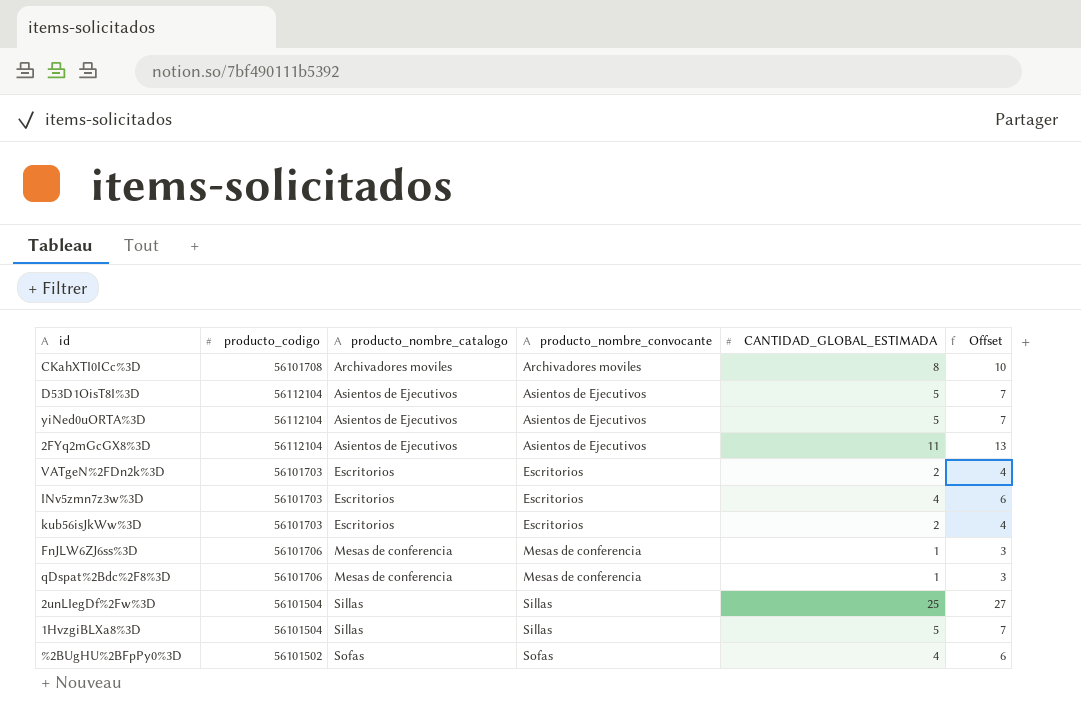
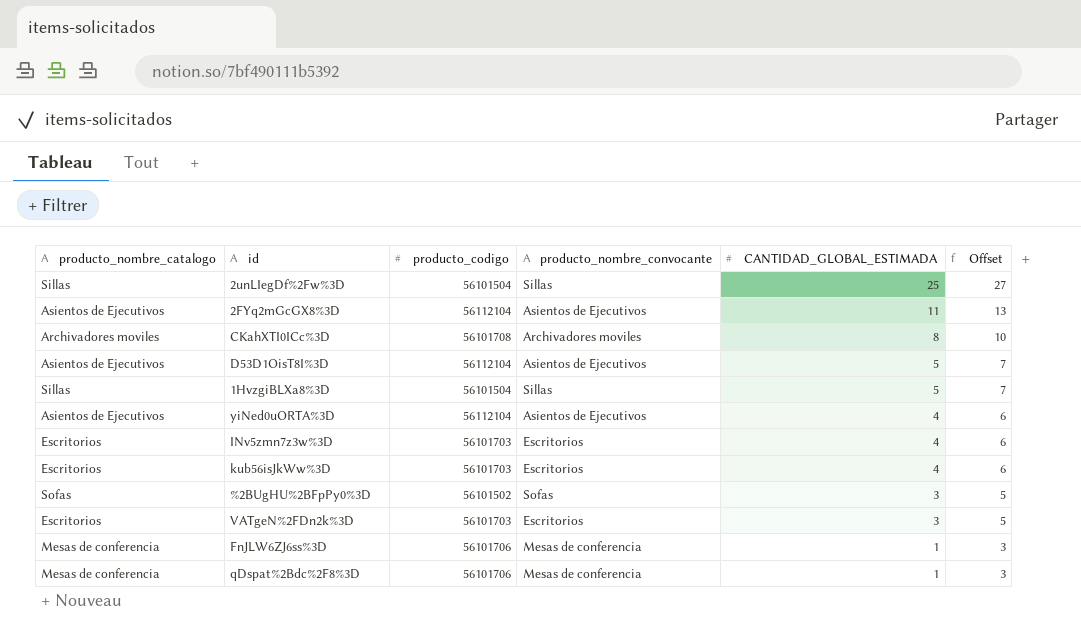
row order: producto_nombre_catalogo ascending -> CANTIDAD_GLOBAL_ESTIMADA descending
column producto_nombre_catalogo | position: 3 -> 1
yiNed0uORTA%3D | CANTIDAD_GLOBAL_ESTIMADA: 5 -> 4
yiNed0uORTA%3D | Offset: 7 -> 6
kub56isJkWw%3D | CANTIDAD_GLOBAL_ESTIMADA: 2 -> 4
kub56isJkWw%3D | Offset: 4 -> 6
%2BUgHU%2BFpPy0%3D | CANTIDAD_GLOBAL_ESTIMADA: 4 -> 3
%2BUgHU%2BFpPy0%3D | Offset: 6 -> 5
VATgeN%2FDn2k%3D | CANTIDAD_GLOBAL_ESTIMADA: 2 -> 3
VATgeN%2FDn2k%3D | Offset: 4 -> 5

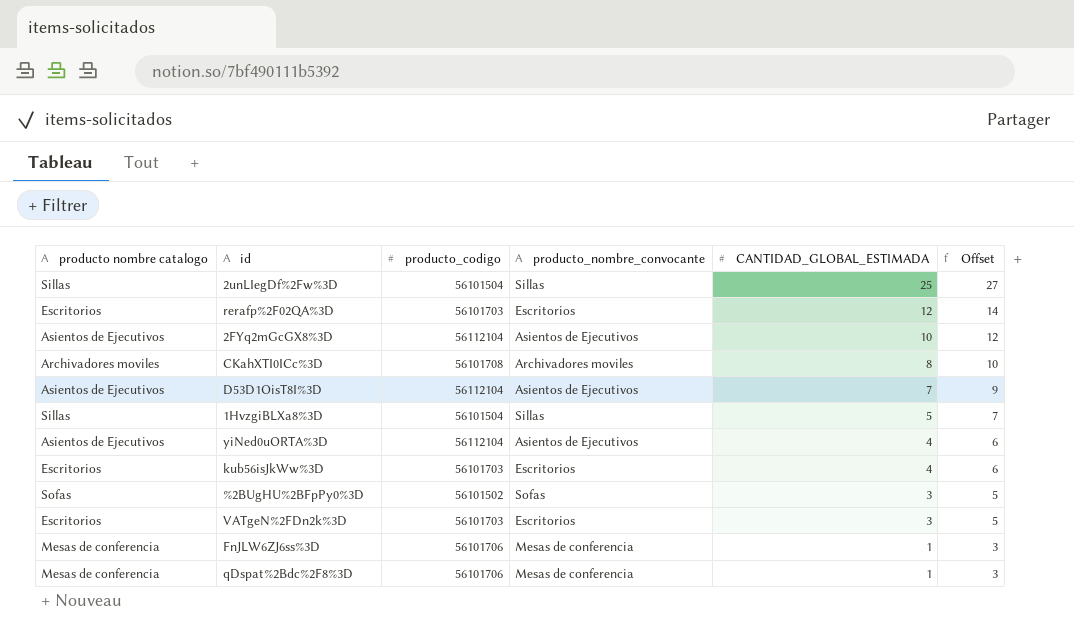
column name: producto_nombre_catalogo -> producto nombre catalogo
row INv5zmn7z3w%3D: Escritorios | 56101703 | Escritorios | 4 | 6 -> none
row rerafp%2F02QA%3D: none -> Escritorios | 56101703 | Escritorios | 12 | 14
2FYq2mGcGX8%3D | CANTIDAD_GLOBAL_ESTIMADA: 11 -> 10
2FYq2mGcGX8%3D | Offset: 13 -> 12
D53D1OisT8I%3D | CANTIDAD_GLOBAL_ESTIMADA: 5 -> 7
D53D1OisT8I%3D | Offset: 7 -> 9

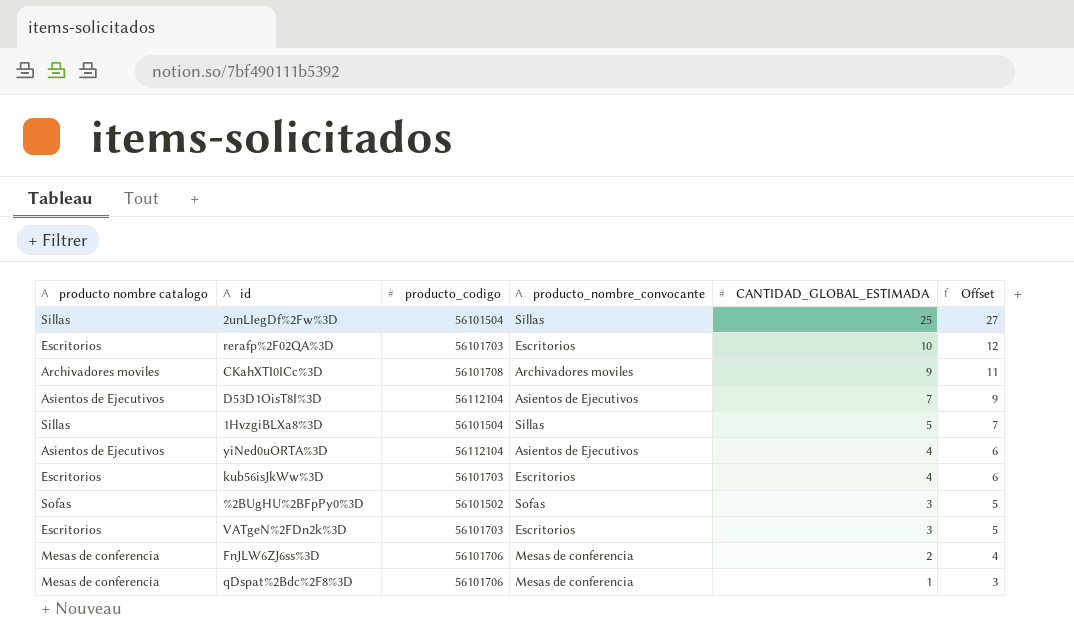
row 2FYq2mGcGX8%3D: Asientos de Ejecutivos | 56112104 | Asientos de Ejecutivos | 10 | 12 -> none
rerafp%2F02QA%3D | CANTIDAD_GLOBAL_ESTIMADA: 12 -> 10
rerafp%2F02QA%3D | Offset: 14 -> 12
CKahXTI0ICc%3D | CANTIDAD_GLOBAL_ESTIMADA: 8 -> 9
CKahXTI0ICc%3D | Offset: 10 -> 11
FnJLW6ZJ6ss%3D | CANTIDAD_GLOBAL_ESTIMADA: 1 -> 2
FnJLW6ZJ6ss%3D | Offset: 3 -> 4

